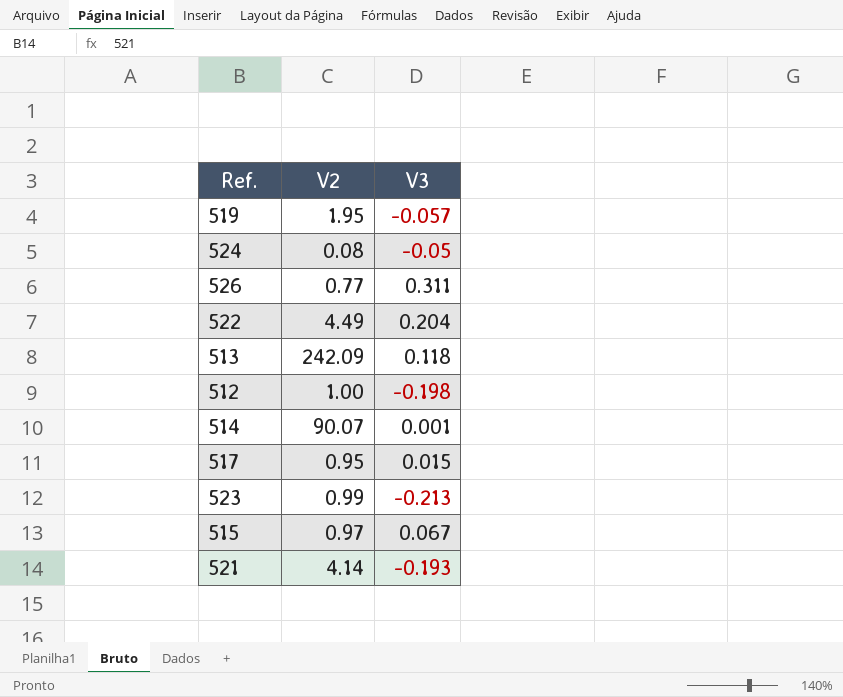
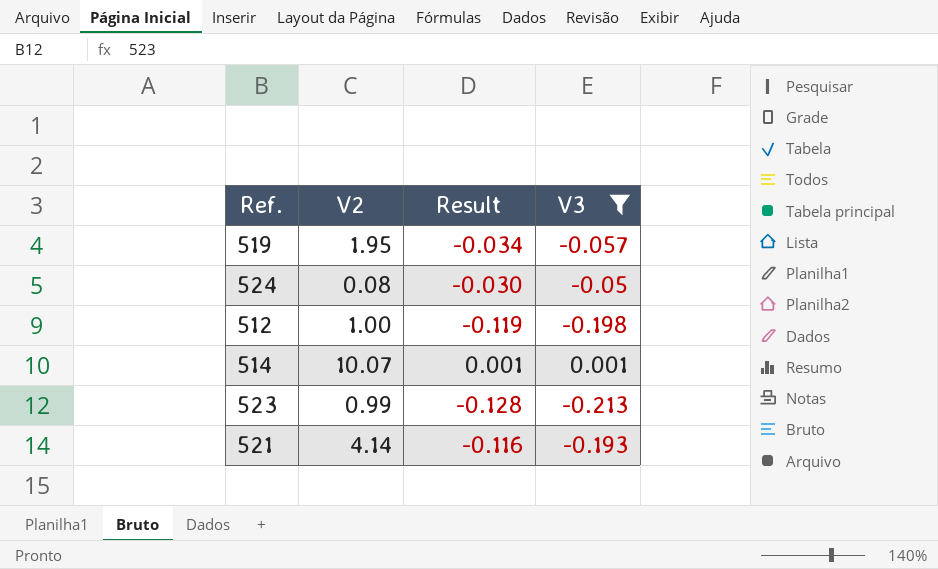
filter: none -> V3 <= 0.001
column Result | formula: none -> [V3] * 0.6
514 | V2: 90.07 -> 10.07

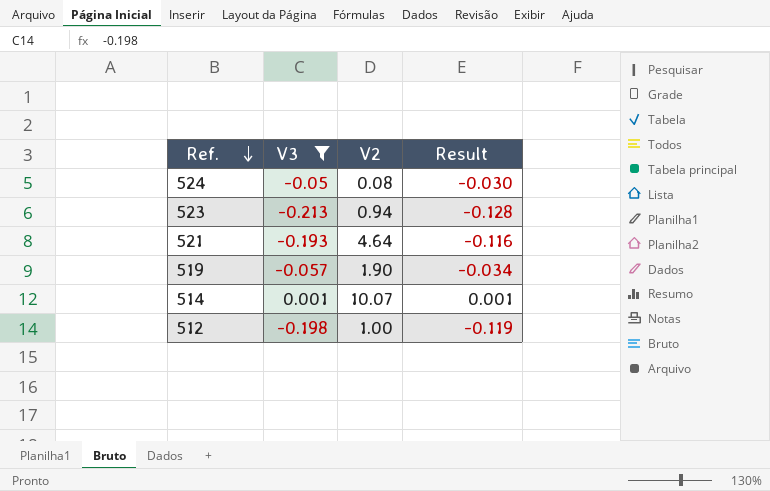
row order: none -> Ref. descending
column V3 | position: 4 -> 2
523 | V2: 0.99 -> 0.94
521 | V2: 4.14 -> 4.64
519 | V2: 1.95 -> 1.90

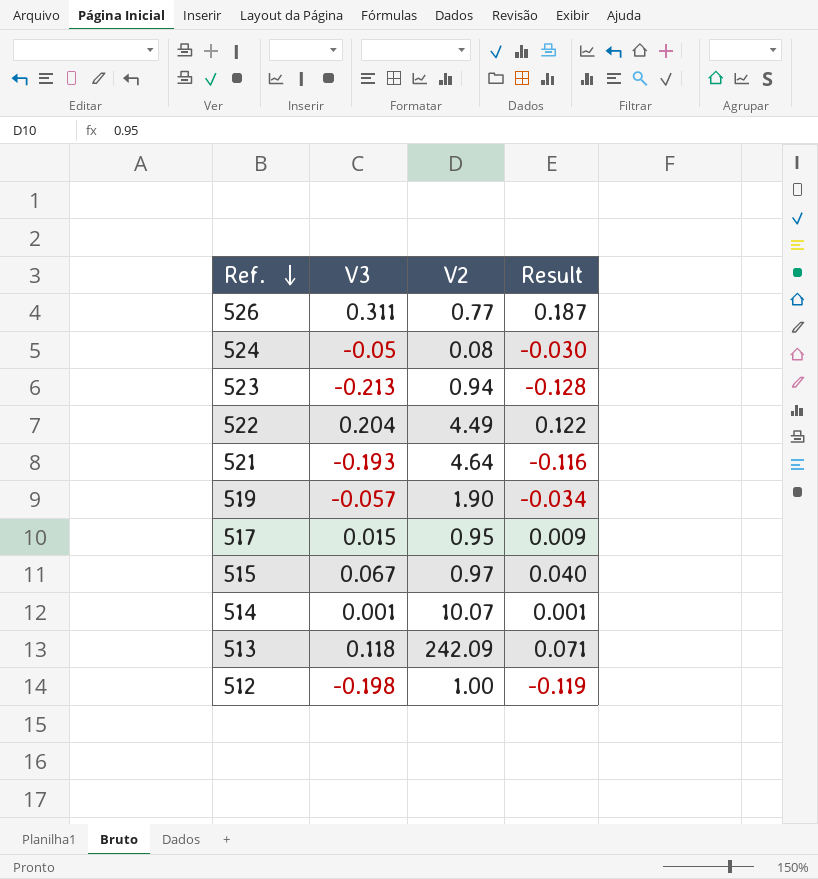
filter: V3 <= 0.001 -> none

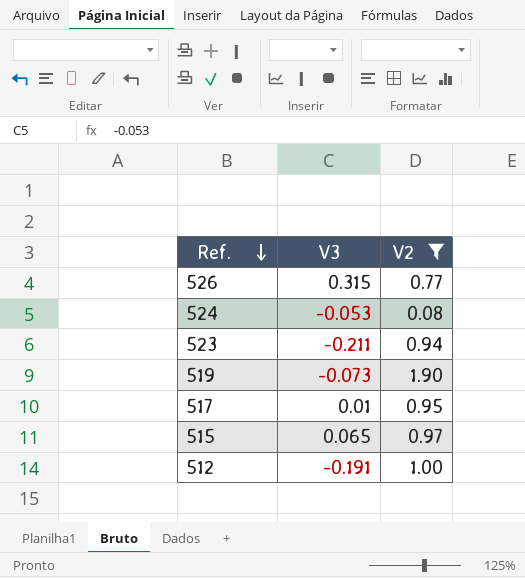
filter: none -> V2 <= 1.90
column Result | formula: [V3] * 0.6 -> none
526 | V3: 0.311 -> 0.315
524 | V3: -0.05 -> -0.053
523 | V3: -0.213 -> -0.211
519 | V3: -0.057 -> -0.073
517 | V3: 0.015 -> 0.01
515 | V3: 0.067 -> 0.065
512 | V3: -0.198 -> -0.191

